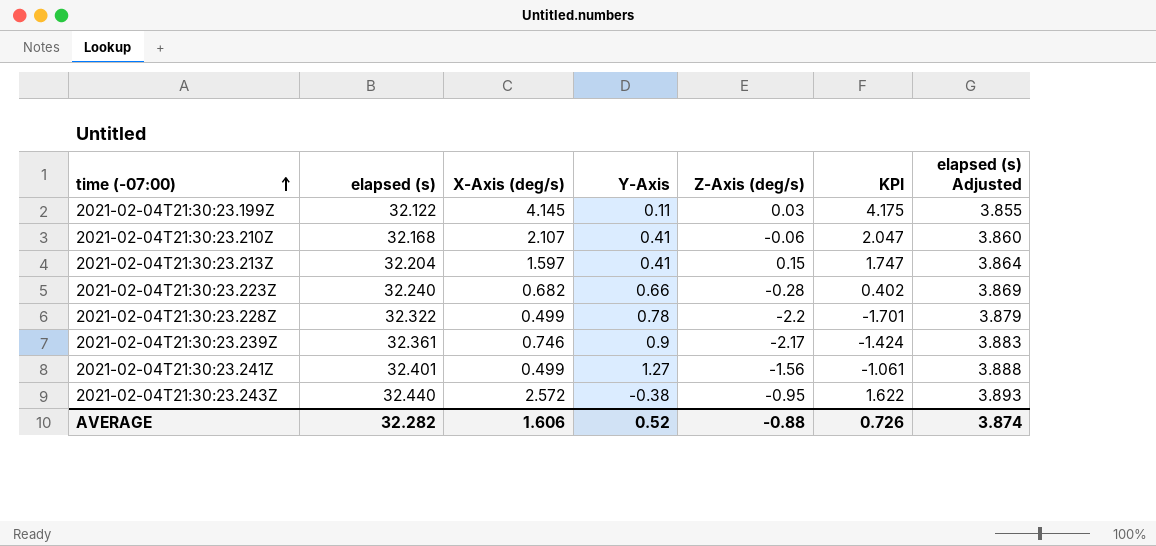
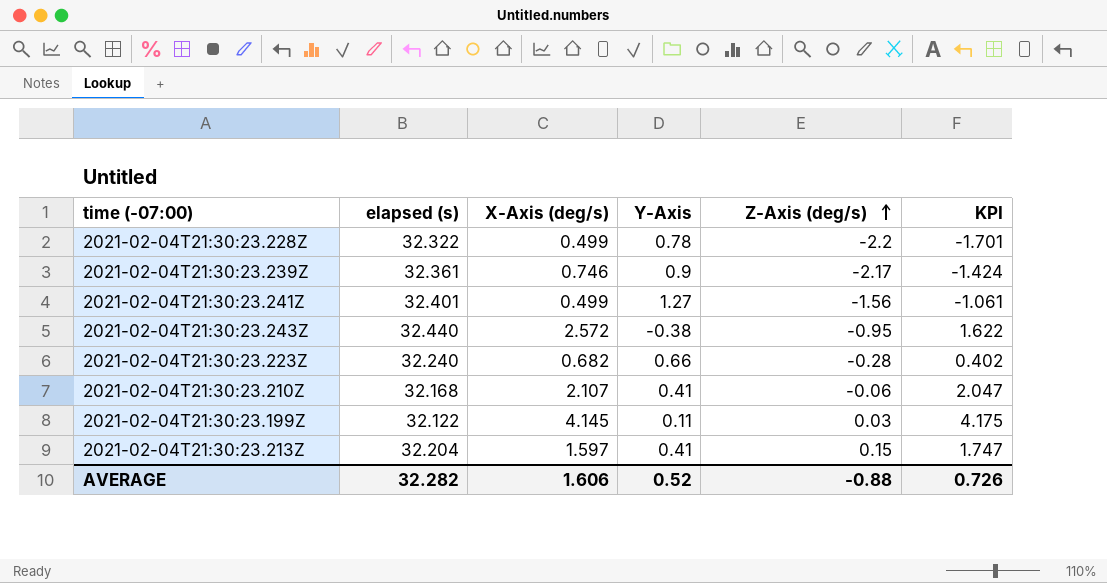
row order: time (-07:00) ascending -> Z-Axis (deg/s) ascending
column elapsed (s) Adjusted | formula: [elapsed (s)] * 0.12 -> none

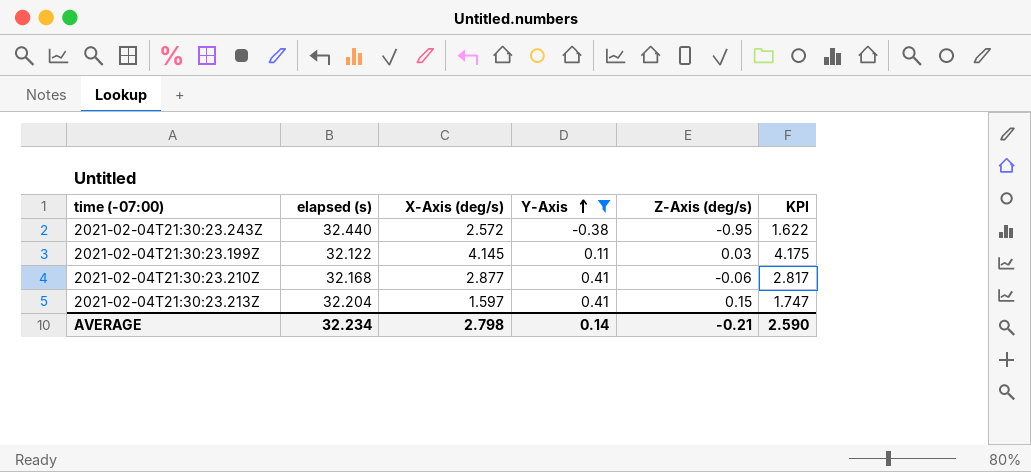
filter: none -> Y-Axis <= 0.41
row order: Z-Axis (deg/s) ascending -> Y-Axis ascending
2021-02-04T21:30:23.210Z | X-Axis (deg/s): 2.107 -> 2.877
2021-02-04T21:30:23.210Z | KPI: 2.047 -> 2.817
AVERAGE | elapsed (s): 32.282 -> 32.234
AVERAGE | X-Axis (deg/s): 1.606 -> 2.798
AVERAGE | Y-Axis: 0.52 -> 0.14
AVERAGE | Z-Axis (deg/s): -0.88 -> -0.21
AVERAGE | KPI: 0.726 -> 2.590

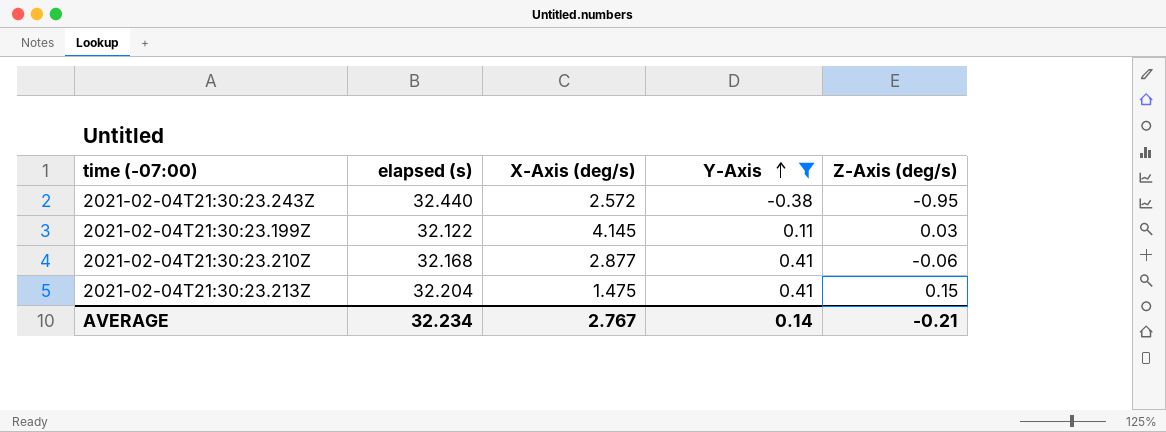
column KPI | formula: [X-Axis (deg/s)] + [Z-Axis (deg/s)] -> none
2021-02-04T21:30:23.213Z | X-Axis (deg/s): 1.597 -> 1.475
AVERAGE | X-Axis (deg/s): 2.798 -> 2.767

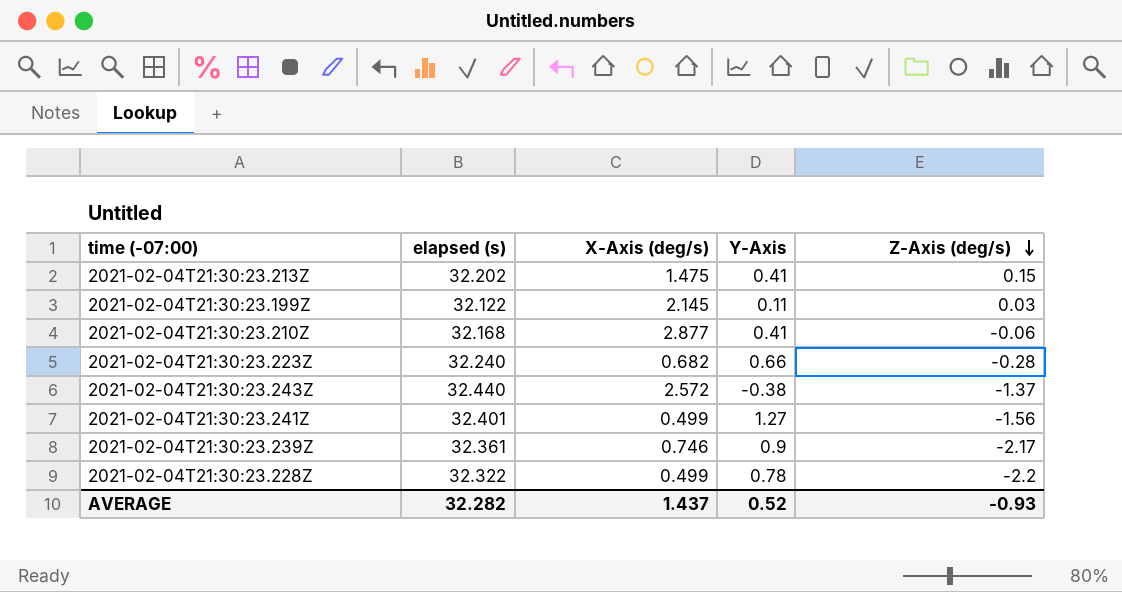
filter: Y-Axis <= 0.41 -> none
row order: Y-Axis ascending -> Z-Axis (deg/s) descending
2021-02-04T21:30:23.213Z | elapsed (s): 32.204 -> 32.202
2021-02-04T21:30:23.199Z | X-Axis (deg/s): 4.145 -> 2.145
2021-02-04T21:30:23.243Z | Z-Axis (deg/s): -0.95 -> -1.37
AVERAGE | elapsed (s): 32.234 -> 32.282
AVERAGE | X-Axis (deg/s): 2.767 -> 1.437
AVERAGE | Y-Axis: 0.14 -> 0.52
AVERAGE | Z-Axis (deg/s): -0.21 -> -0.93

